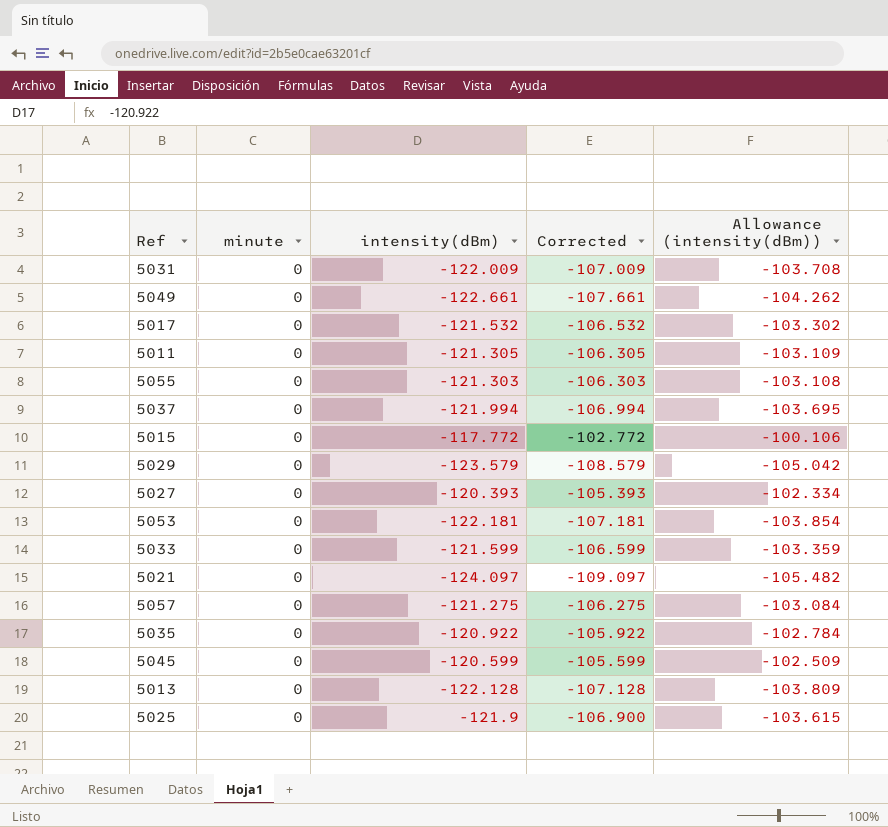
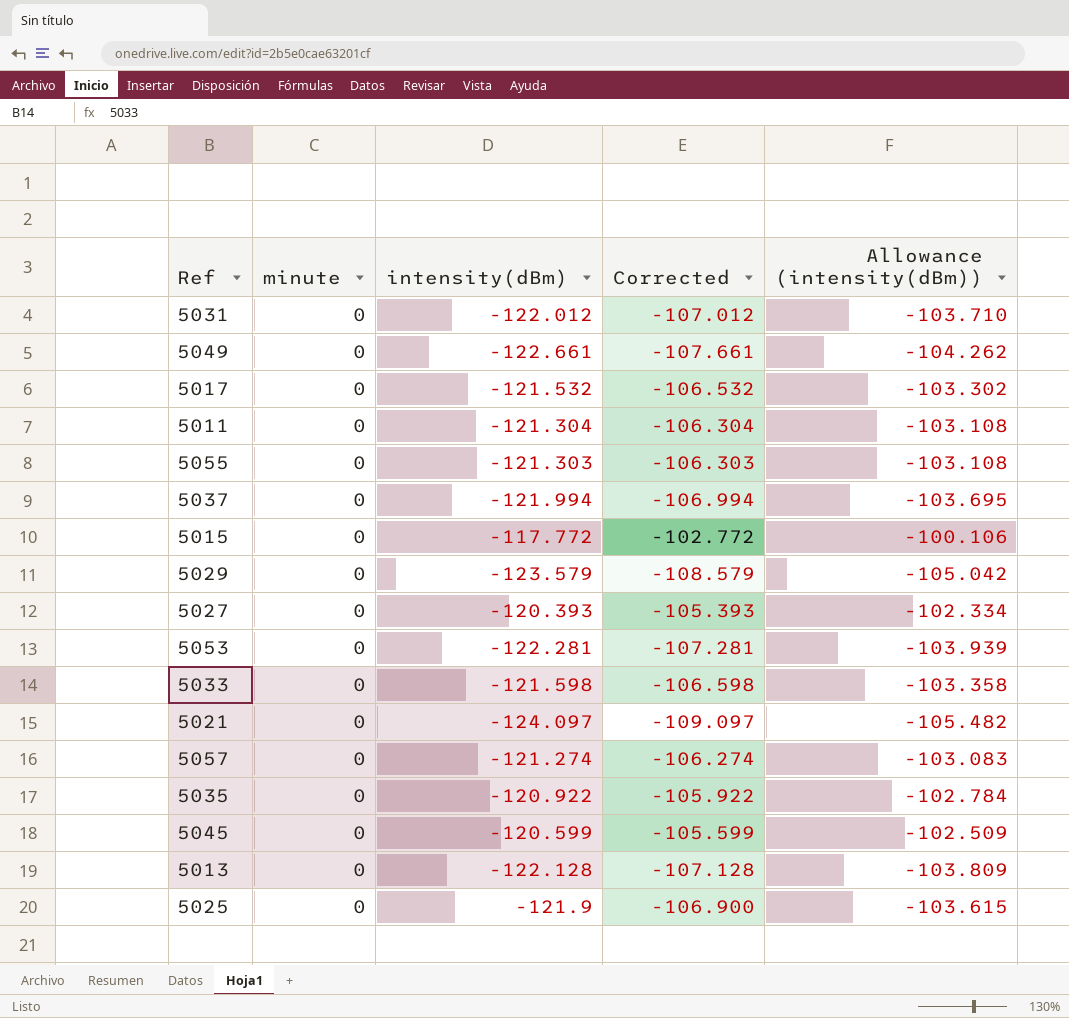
5031 | intensity(dBm): -122.009 -> -122.012
5031 | Corrected: -107.009 -> -107.012
5031 | Allowance (intensity(dBm)): -103.708 -> -103.710
5011 | intensity(dBm): -121.305 -> -121.304
5011 | Corrected: -106.305 -> -106.304
5011 | Allowance (intensity(dBm)): -103.109 -> -103.108
5053 | intensity(dBm): -122.181 -> -122.281
5053 | Corrected: -107.181 -> -107.281
5053 | Allowance (intensity(dBm)): -103.854 -> -103.939
5033 | intensity(dBm): -121.599 -> -121.598
5033 | Corrected: -106.599 -> -106.598
5033 | Allowance (intensity(dBm)): -103.359 -> -103.358
5057 | intensity(dBm): -121.275 -> -121.274
5057 | Corrected: -106.275 -> -106.274
5057 | Allowance (intensity(dBm)): -103.084 -> -103.083

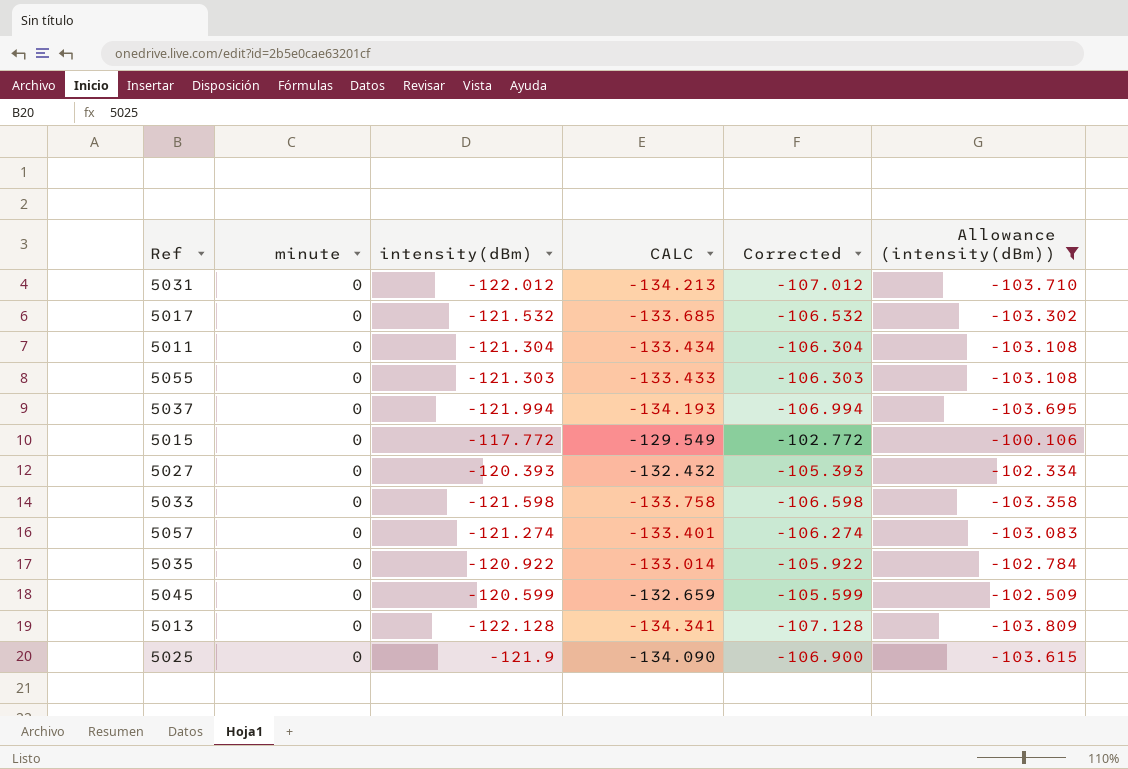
filter: none -> Allowance (intensity(dBm)) >= -103.809
column CALC | formula: none -> [intensity(dBm)] * 1.1

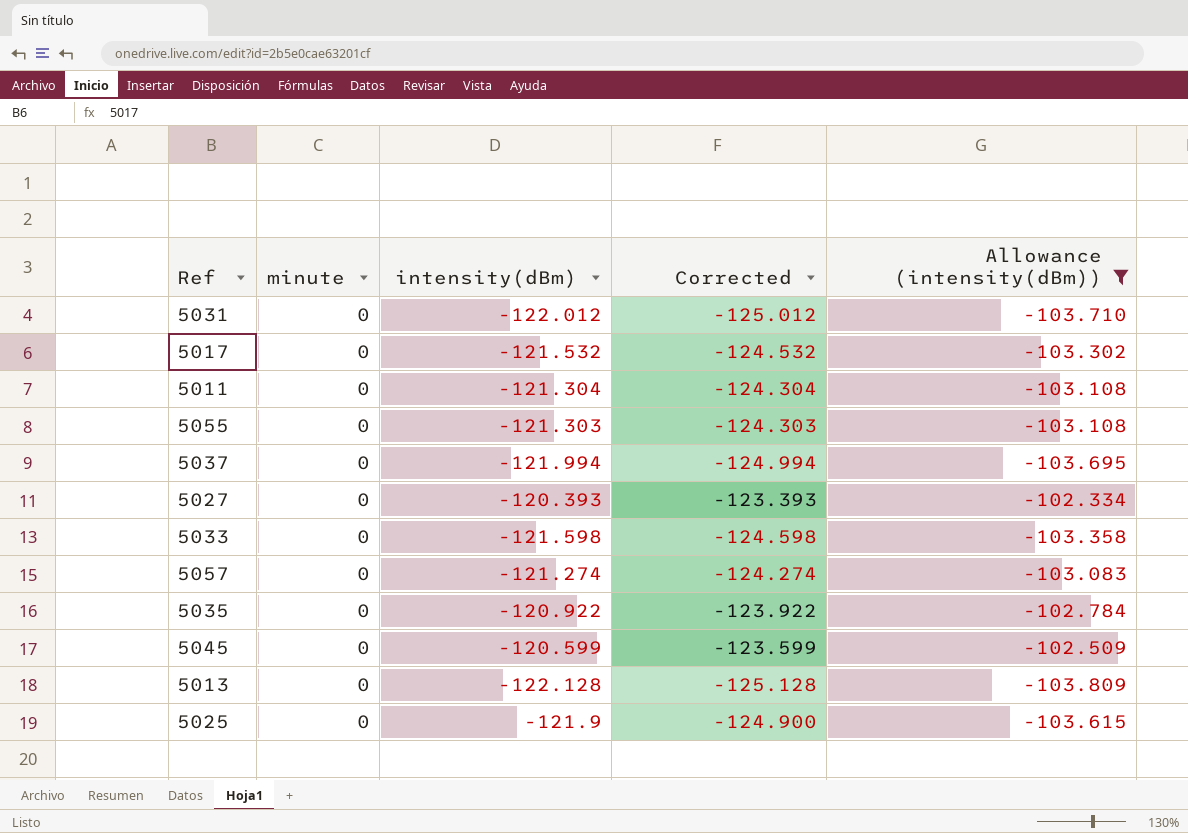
column CALC | formula: [intensity(dBm)] * 1.1 -> none
column Corrected | formula: [intensity(dBm)] + 15 -> [intensity(dBm)] - 3
row 5015: 0 | -117.772 | -129.549 | -102.772 | -100.106 -> none

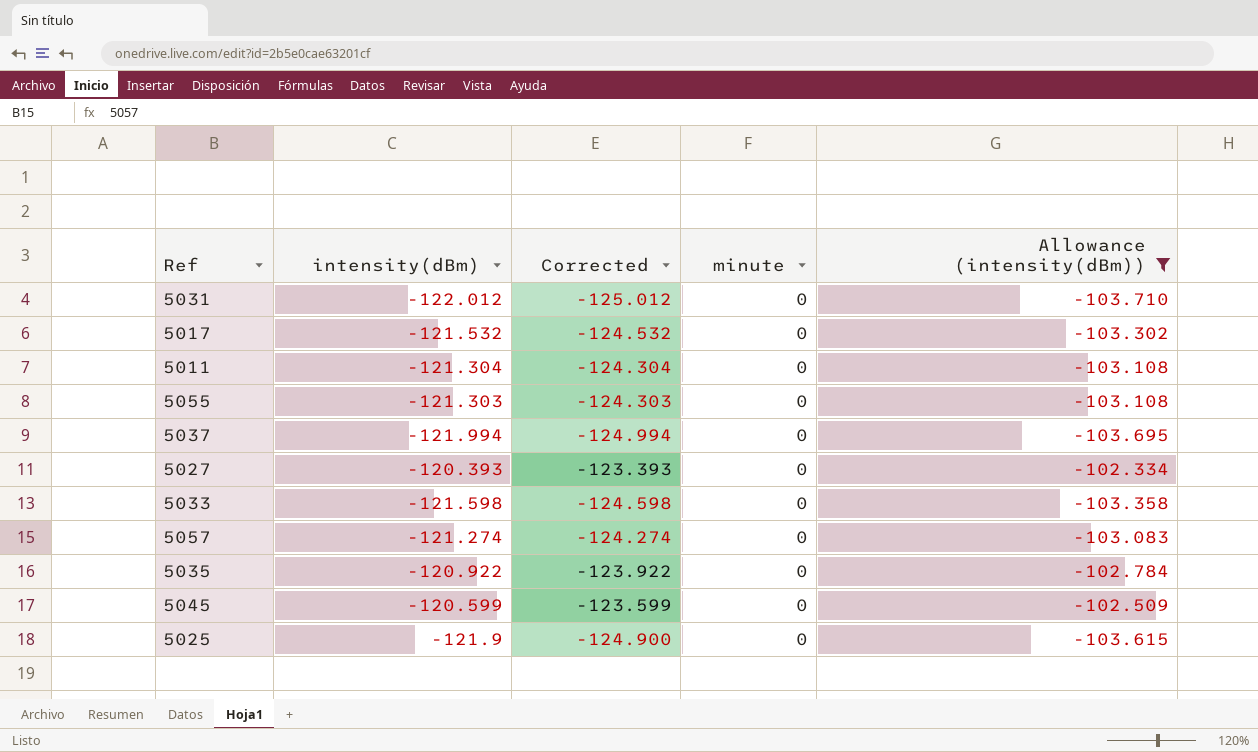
column minute | position: 2 -> 4
row 5013: 0 | -122.128 | -125.128 | -103.809 -> none

